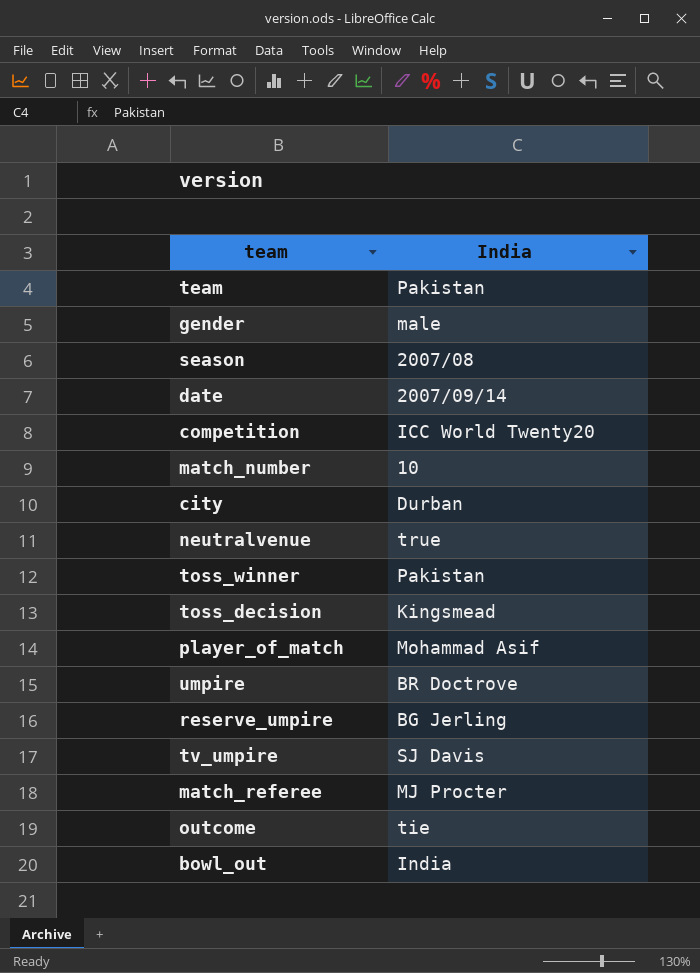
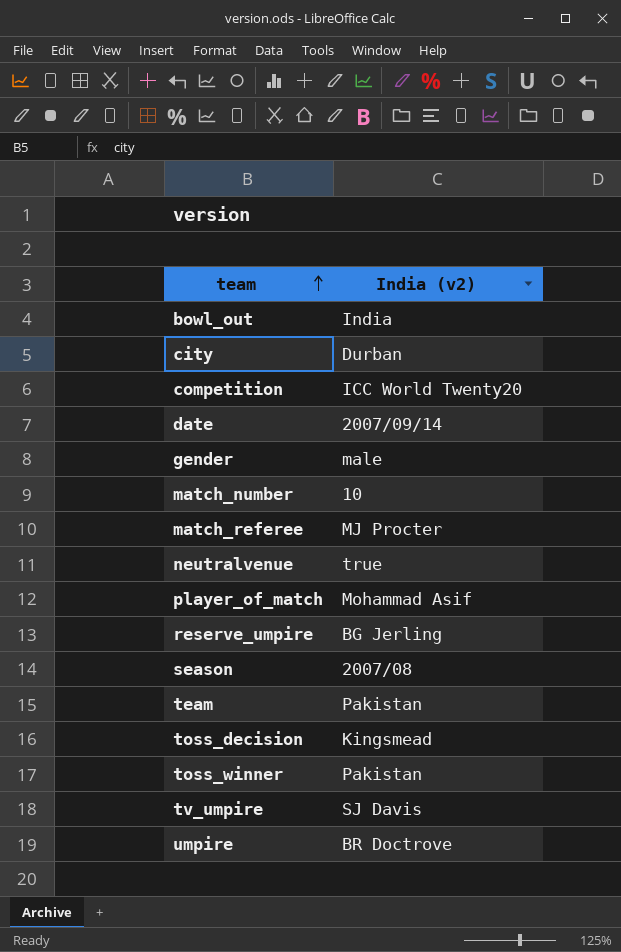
row order: none -> team ascending
column name: India -> India (v2)
row outcome: tie -> none

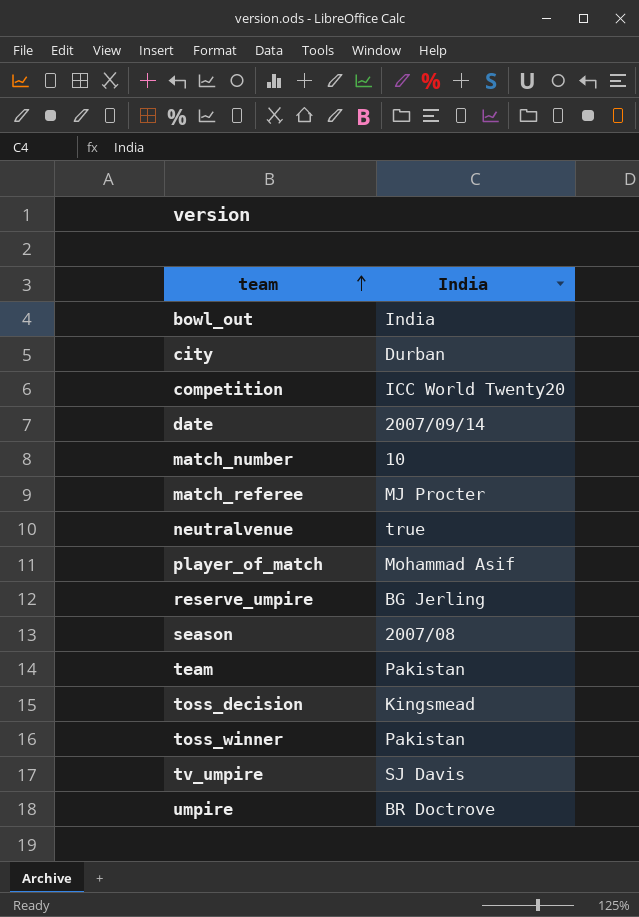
column name: India (v2) -> India
row gender: male -> none

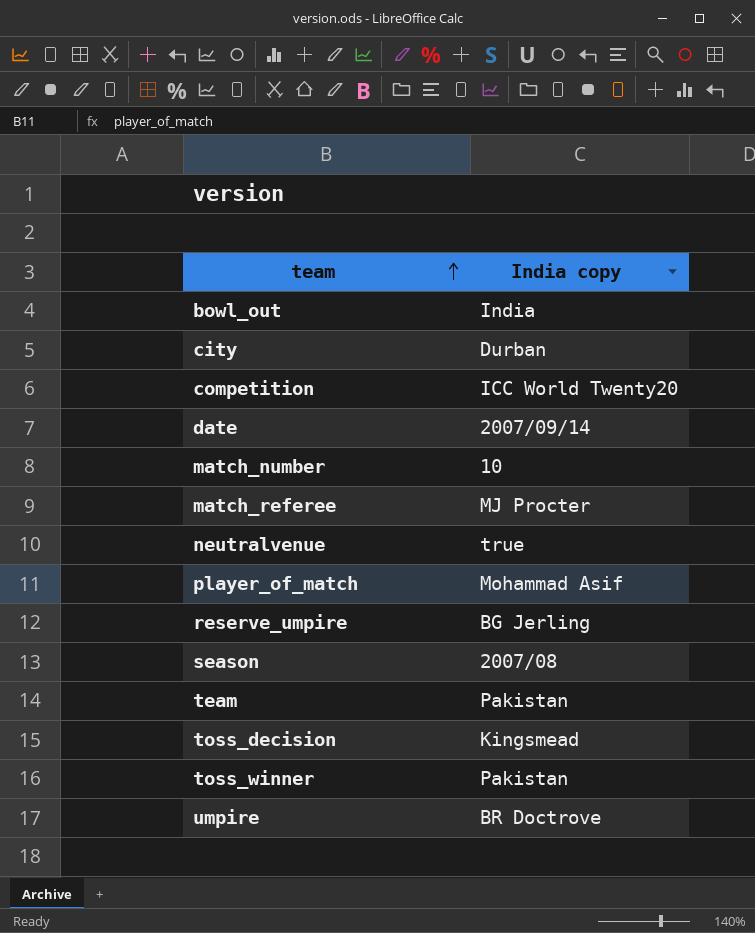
column name: India -> India copy
row tv_umpire: SJ Davis -> none

